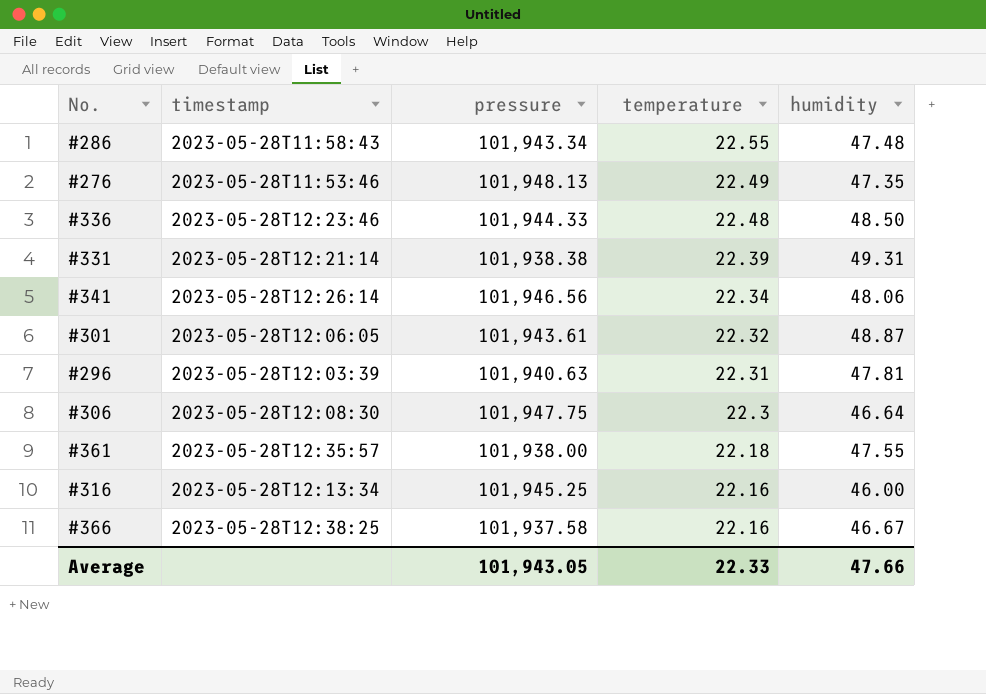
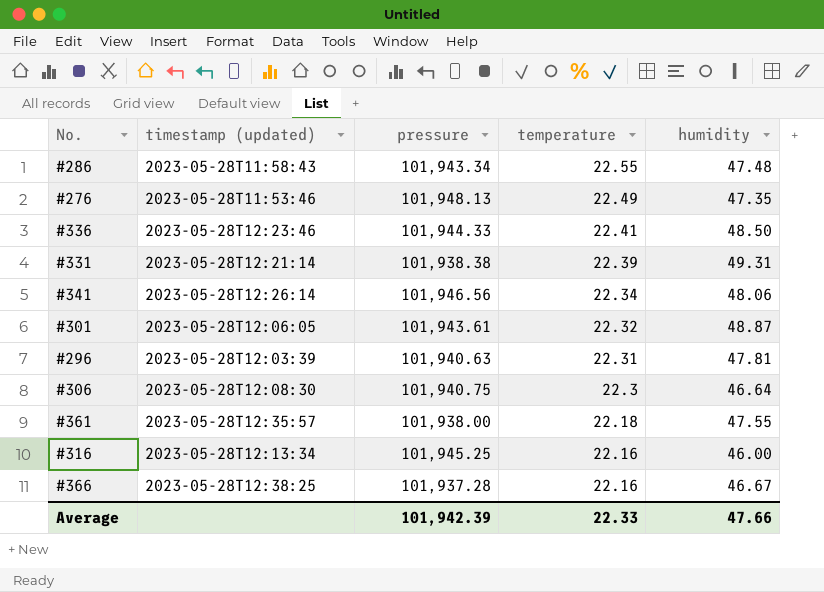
column name: timestamp -> timestamp (updated)
#336 | temperature: 22.48 -> 22.41
#306 | pressure: 101,947.75 -> 101,940.75
#366 | pressure: 101,937.58 -> 101,937.28
Average | pressure: 101,943.05 -> 101,942.39

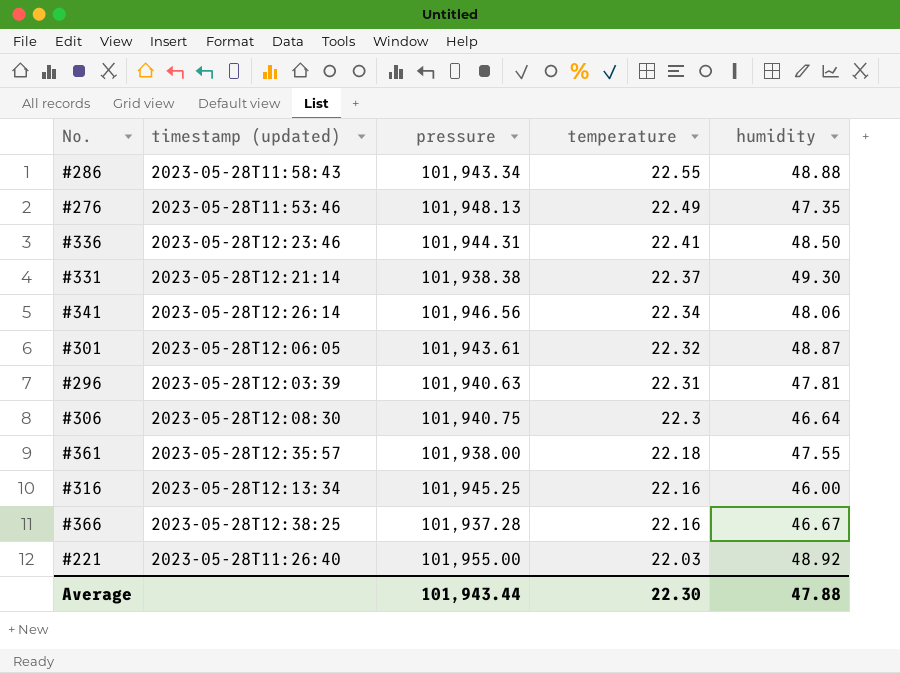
#286 | humidity: 47.48 -> 48.88
#336 | pressure: 101,944.33 -> 101,944.31
#331 | temperature: 22.39 -> 22.37
#331 | humidity: 49.31 -> 49.30
row #221: none -> 2023-05-28T11:26:40 | 101,955.00 | 22.03 | 48.92
Average | pressure: 101,942.39 -> 101,943.44
Average | temperature: 22.33 -> 22.30
Average | humidity: 47.66 -> 47.88

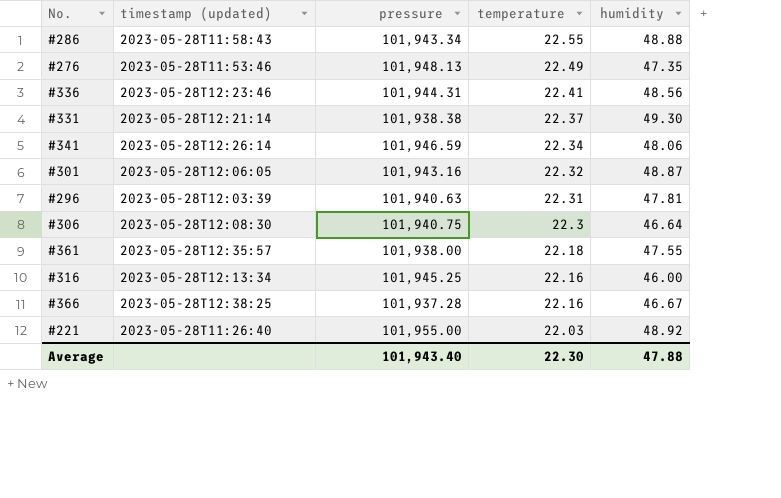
#336 | humidity: 48.50 -> 48.56
#341 | pressure: 101,946.56 -> 101,946.59
#301 | pressure: 101,943.61 -> 101,943.16
Average | pressure: 101,943.44 -> 101,943.40

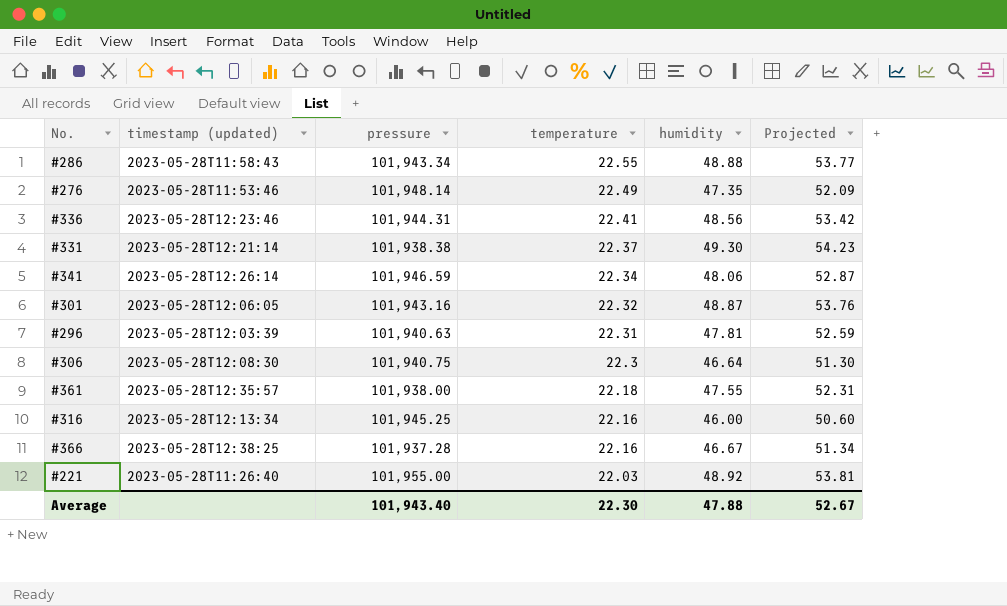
column Projected | formula: none -> [humidity] * 1.1
#276 | pressure: 101,948.13 -> 101,948.14

